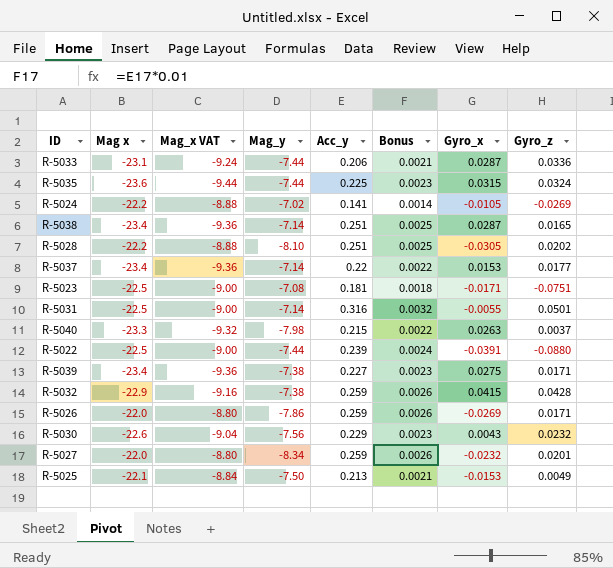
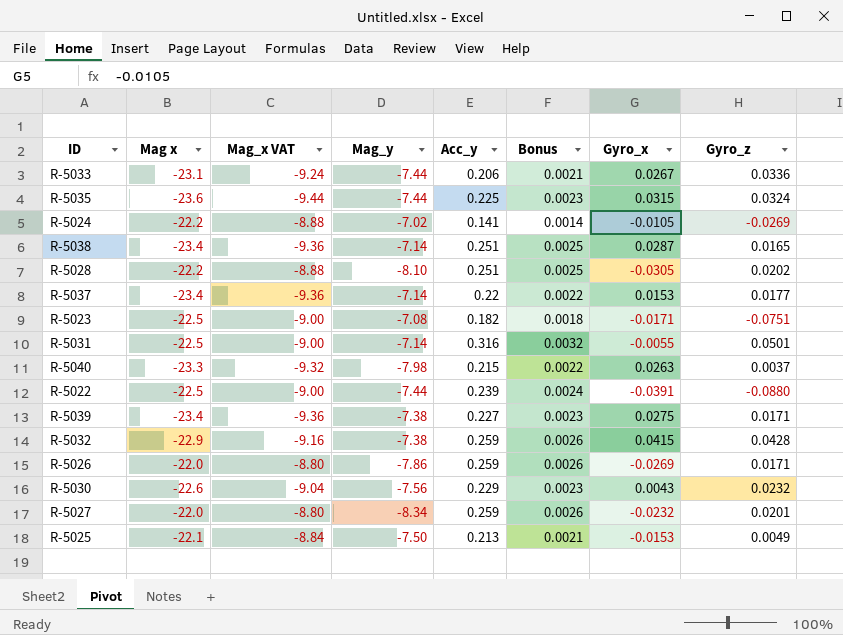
R-5033 | Gyro_x: 0.0287 -> 0.0267
R-5023 | Acc_y: 0.181 -> 0.182

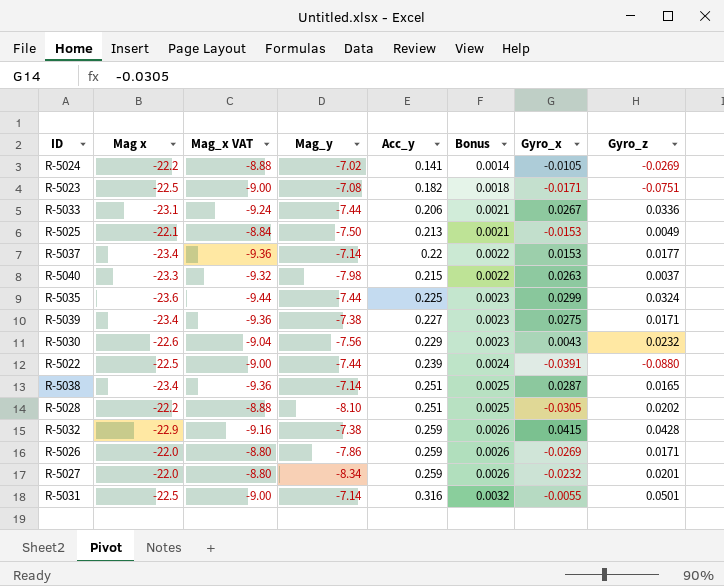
row order: none -> Bonus ascending
R-5035 | Gyro_x: 0.0315 -> 0.0299

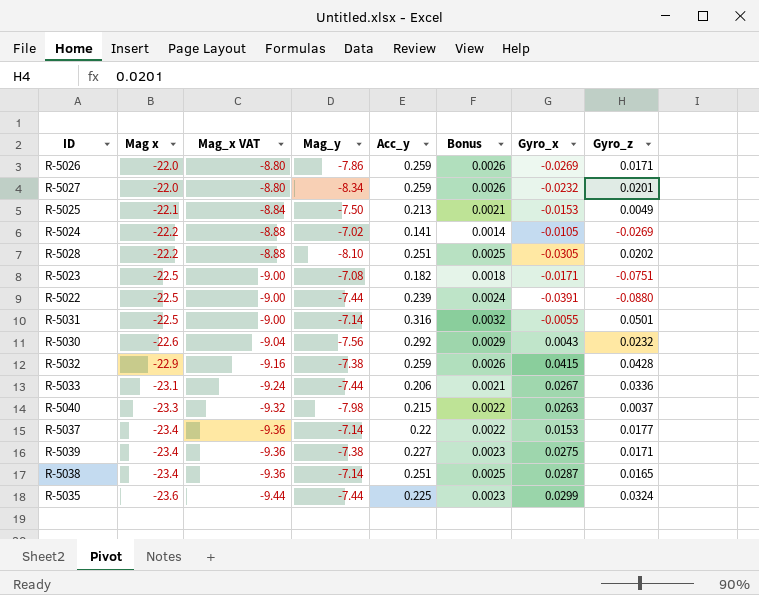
row order: Bonus ascending -> Mag x descending
R-5030 | Acc_y: 0.229 -> 0.292
R-5030 | Bonus: 0.0023 -> 0.0029

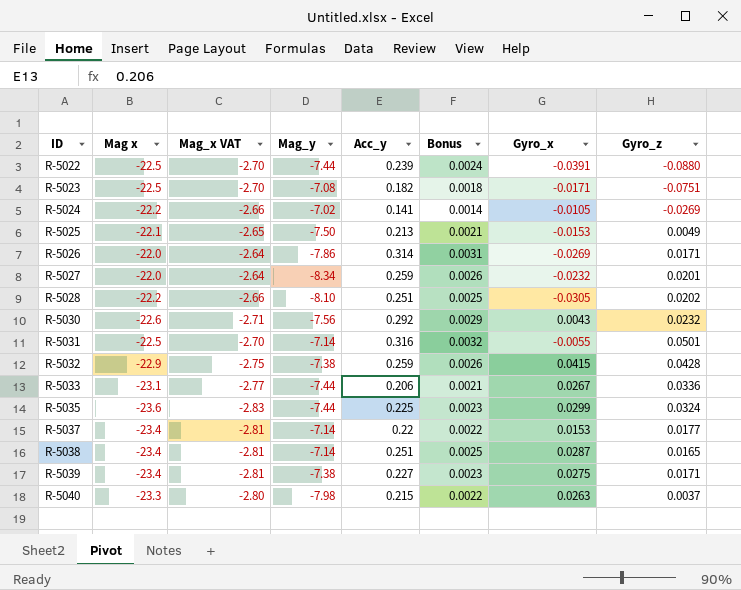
row order: Mag x descending -> ID ascending
column Mag_x VAT | formula: [Mag x] * 0.4 -> [Mag x] * 0.12
R-5026 | Acc_y: 0.259 -> 0.314
R-5026 | Bonus: 0.0026 -> 0.0031

